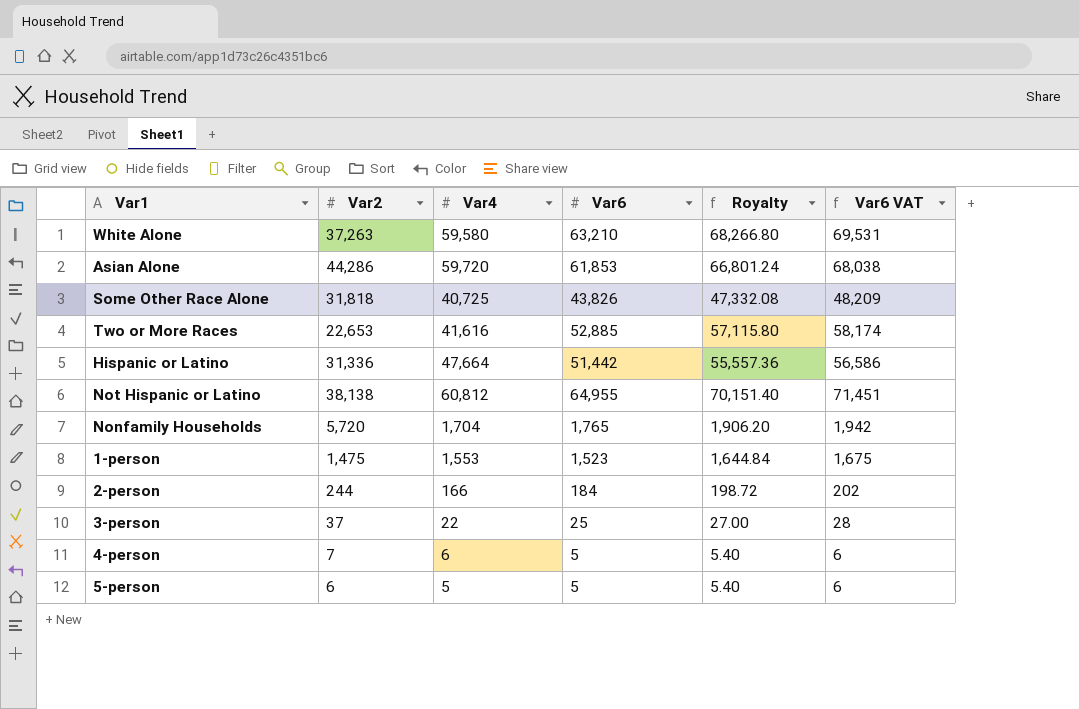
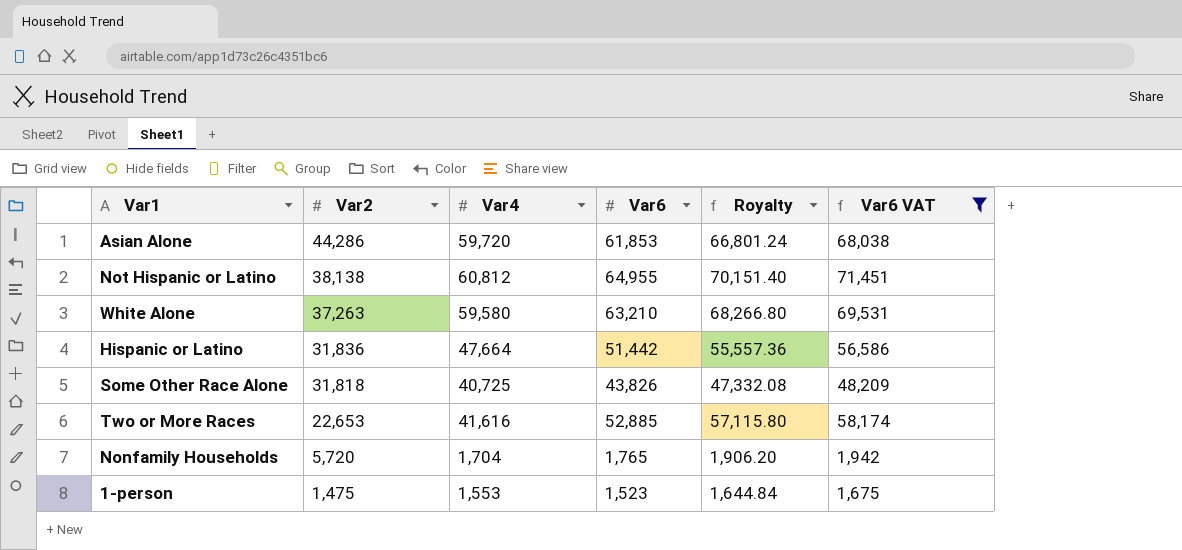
filter: none -> Var6 VAT >= 1,675
row order: none -> Var2 descending
Hispanic or Latino | Var2: 31,336 -> 31,836

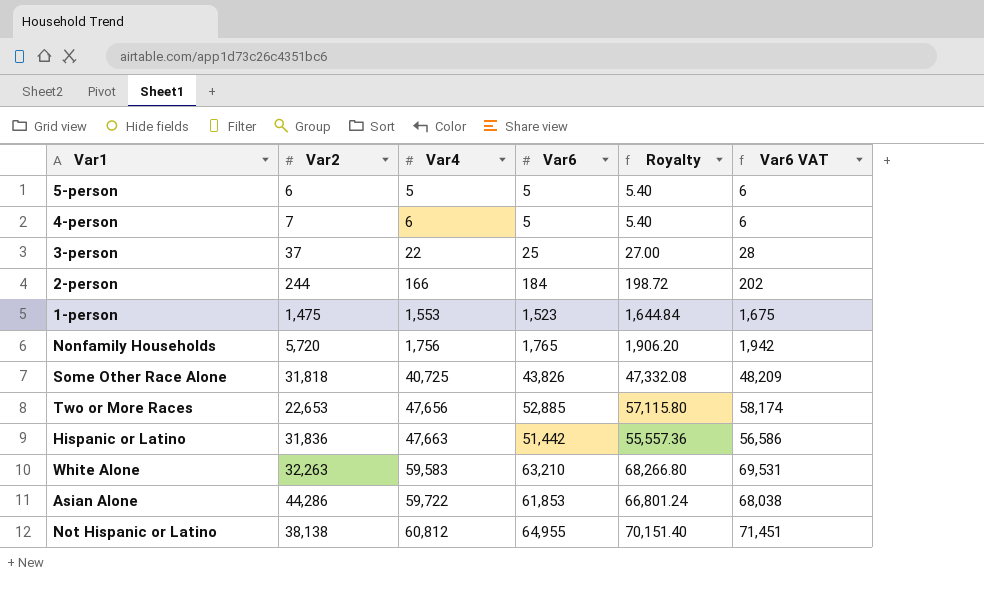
filter: Var6 VAT >= 1,675 -> none
row order: Var2 descending -> Var4 ascending
Nonfamily Households | Var4: 1,704 -> 1,756
Two or More Races | Var4: 41,616 -> 47,656
Hispanic or Latino | Var4: 47,664 -> 47,663
White Alone | Var2: 37,263 -> 32,263
White Alone | Var4: 59,580 -> 59,583
Asian Alone | Var4: 59,720 -> 59,722

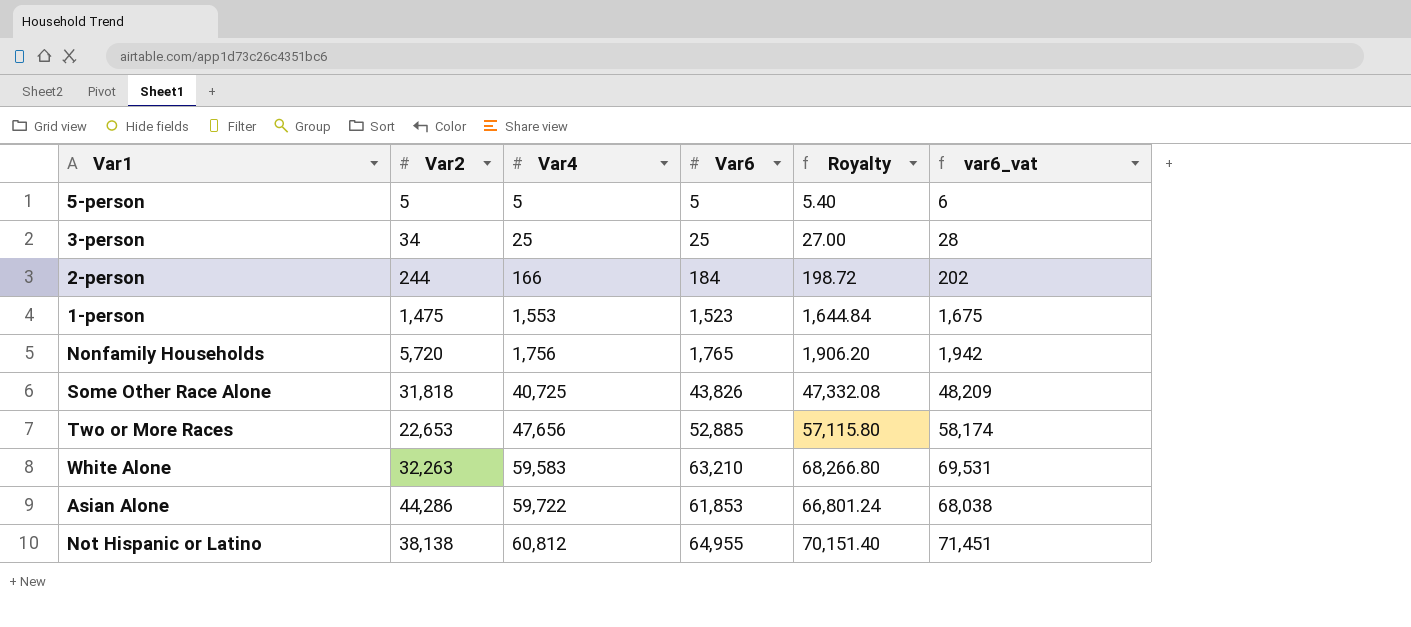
column name: Var6 VAT -> var6_vat
row 4-person: 7 | 6 | 5 | 5.40 | 6 -> none
row Hispanic or Latino: 31,836 | 47,663 | 51,442 | 55,557.36 | 56,586 -> none
5-person | Var2: 6 -> 5
3-person | Var2: 37 -> 34
3-person | Var4: 22 -> 25

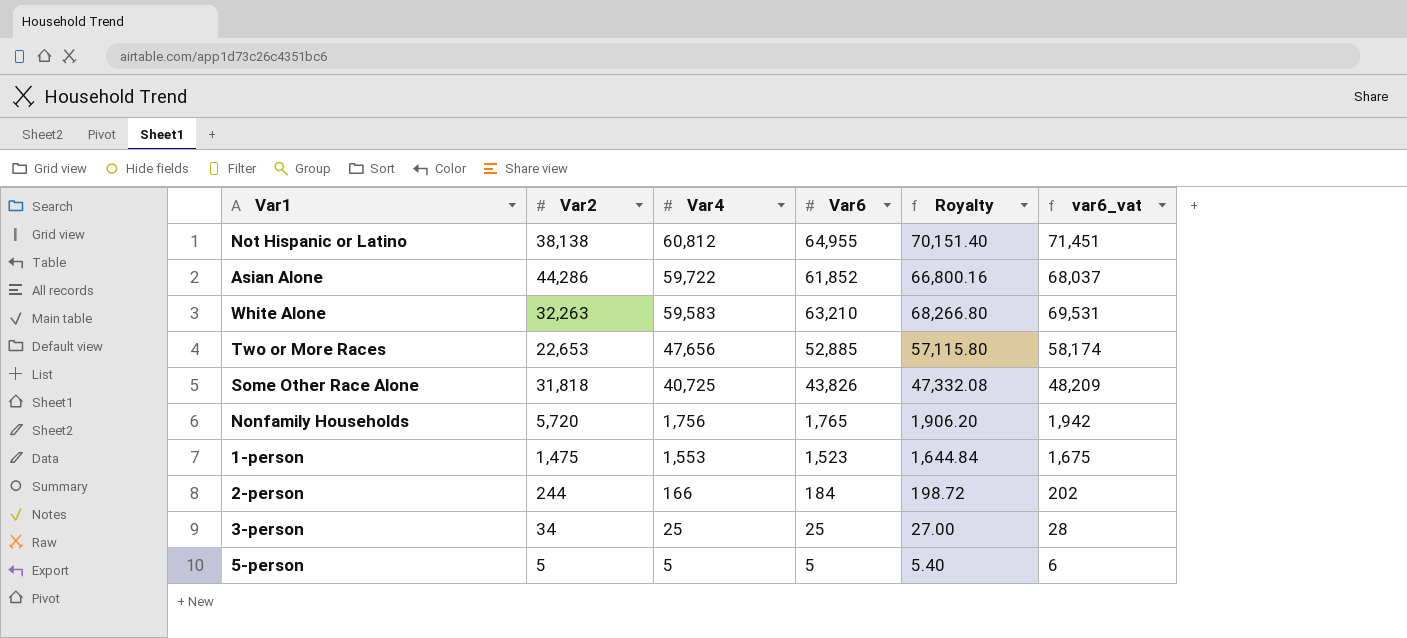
row order: Var4 ascending -> Var4 descending
Asian Alone | Var6: 61,853 -> 61,852
Asian Alone | Royalty: 66,801.24 -> 66,800.16
Asian Alone | var6_vat: 68,038 -> 68,037

